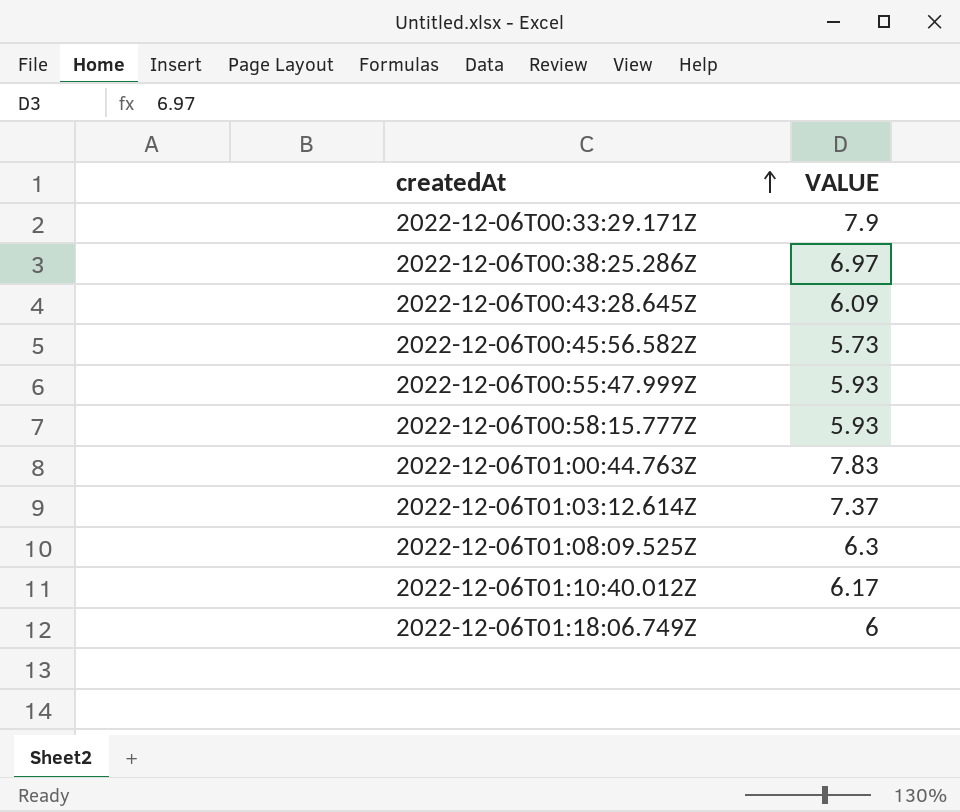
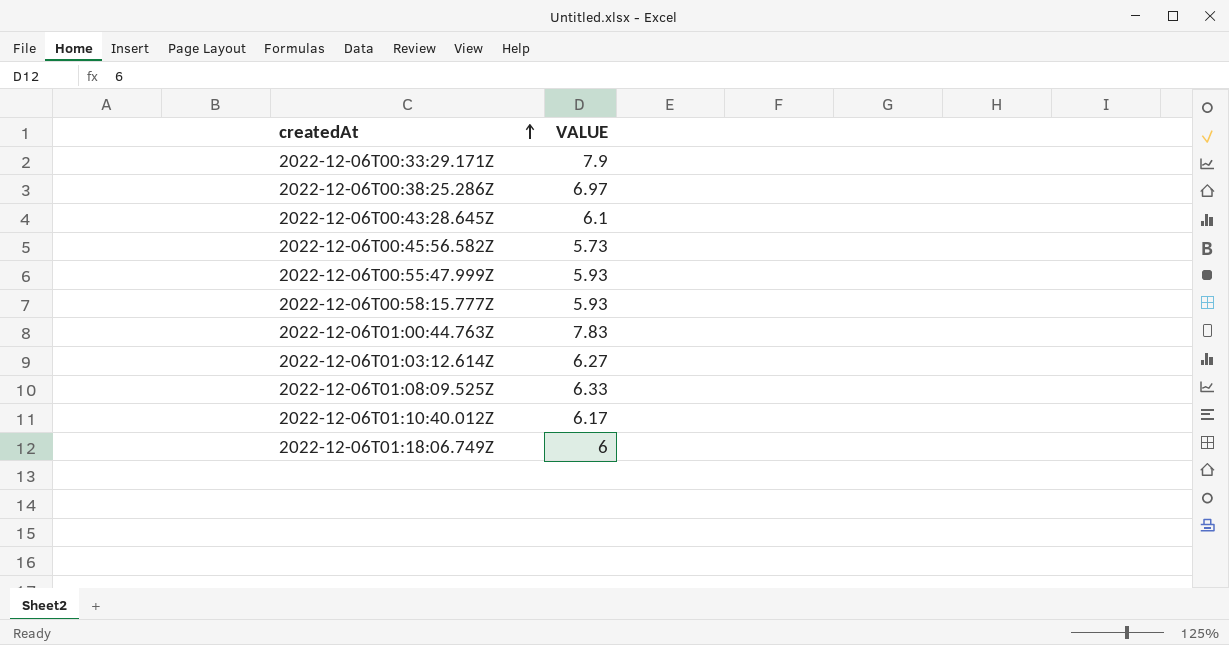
2022-12-06T00:43:28.645Z | VALUE: 6.09 -> 6.1
2022-12-06T01:03:12.614Z | VALUE: 7.37 -> 6.27
2022-12-06T01:08:09.525Z | VALUE: 6.3 -> 6.33

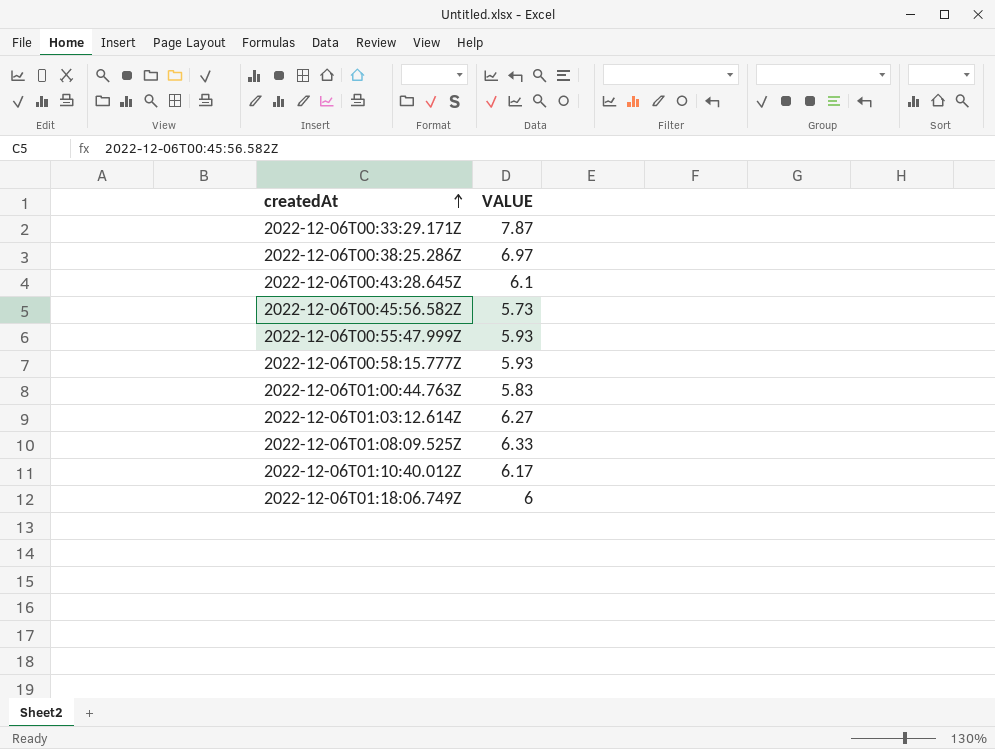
2022-12-06T00:33:29.171Z | VALUE: 7.9 -> 7.87
2022-12-06T01:00:44.763Z | VALUE: 7.83 -> 5.83

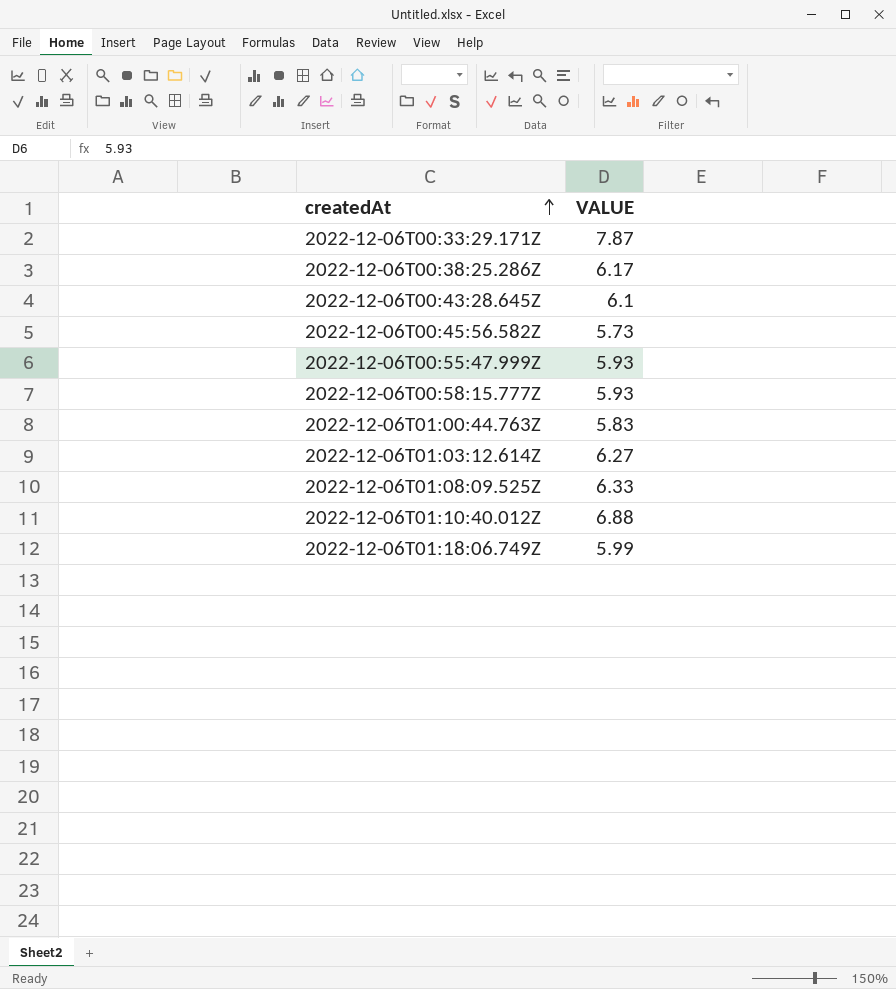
2022-12-06T00:38:25.286Z | VALUE: 6.97 -> 6.17
2022-12-06T01:10:40.012Z | VALUE: 6.17 -> 6.88
2022-12-06T01:18:06.749Z | VALUE: 6 -> 5.99

